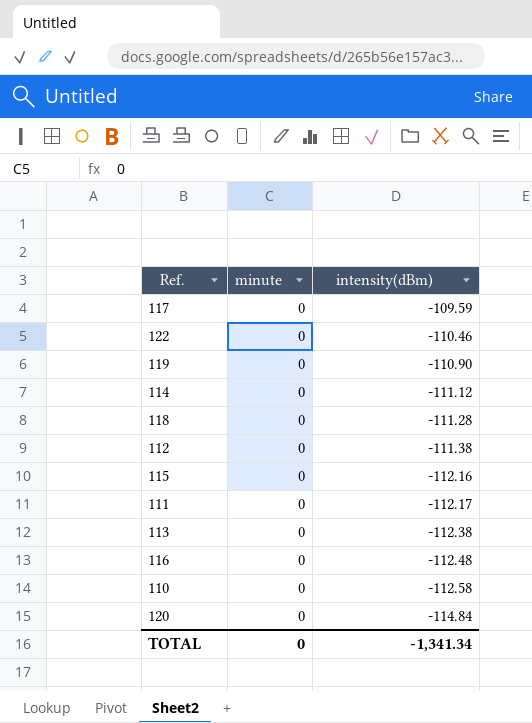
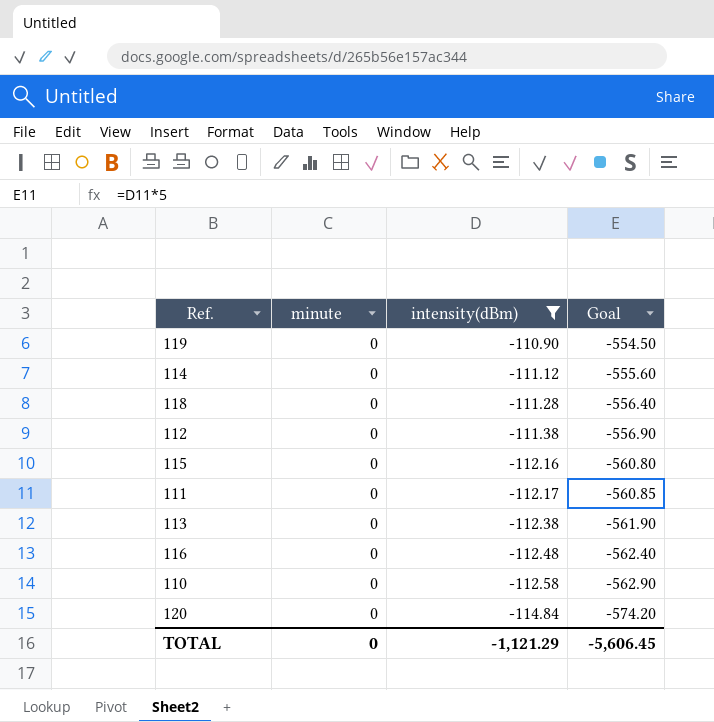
filter: none -> intensity(dBm) <= -110.90
column Goal | formula: none -> [intensity(dBm)] * 5
TOTAL | intensity(dBm): -1,341.34 -> -1,121.29

